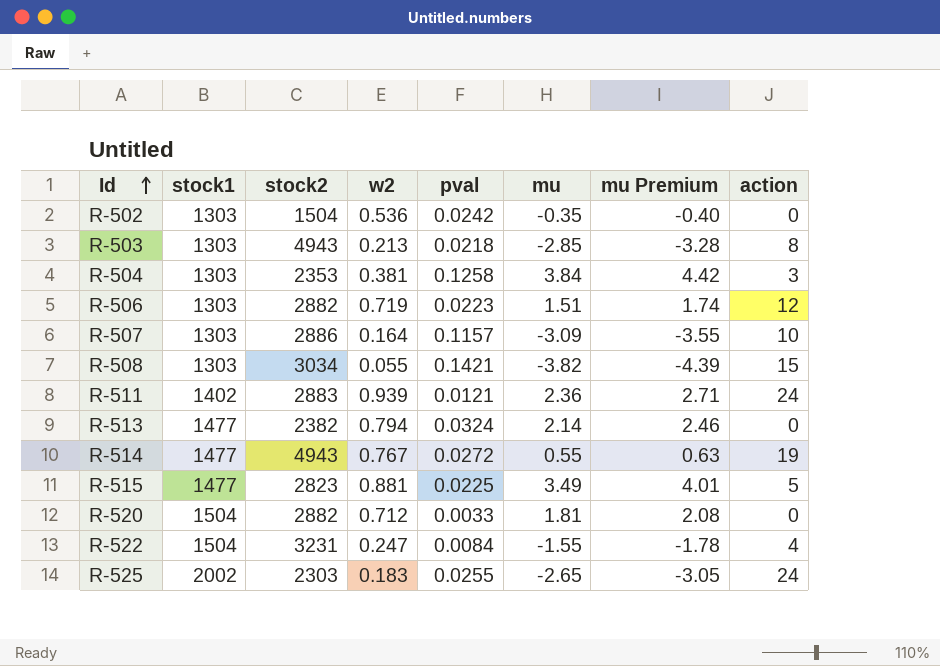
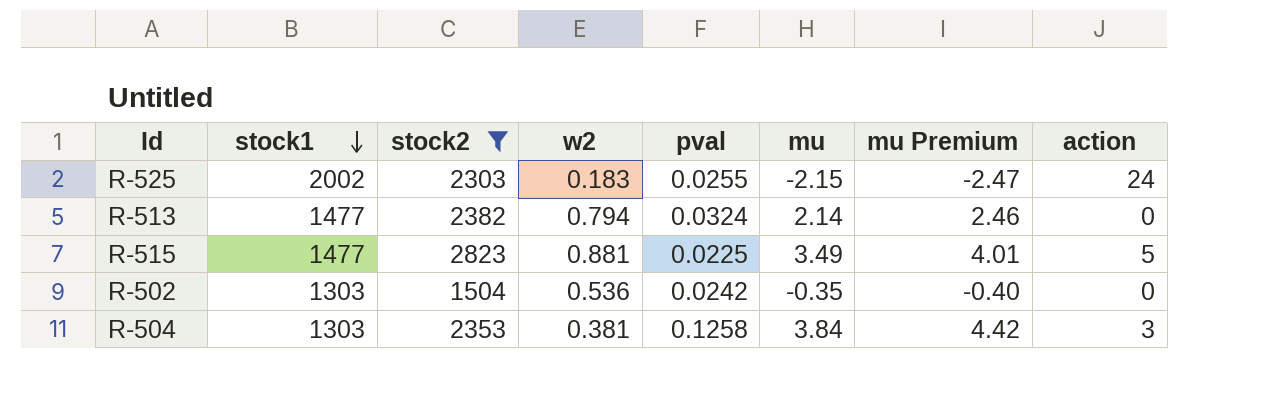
filter: none -> stock2 <= 2823
row order: Id ascending -> stock1 descending
R-525 | mu: -2.65 -> -2.15
R-525 | mu Premium: -3.05 -> -2.47

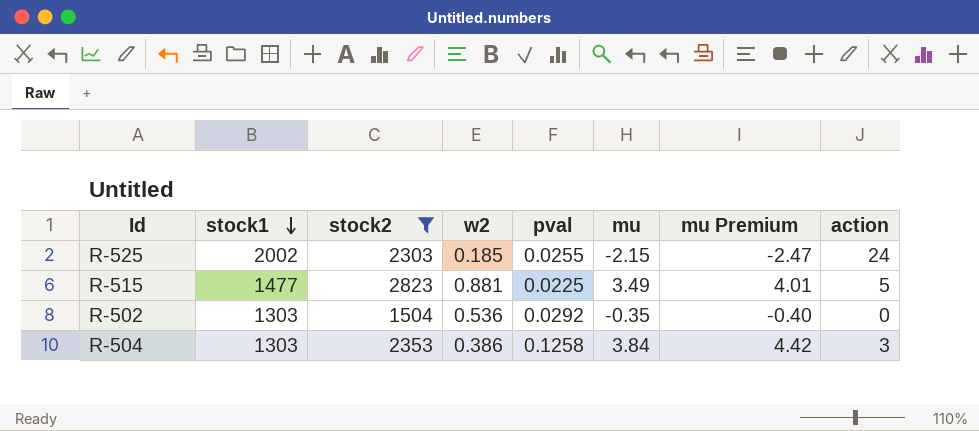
row R-513: 1477 | 2382 | 0.794 | 0.0324 | 2.14 | 2.46 | 0 -> none
R-525 | w2: 0.183 -> 0.185
R-502 | pval: 0.0242 -> 0.0292
R-504 | w2: 0.381 -> 0.386

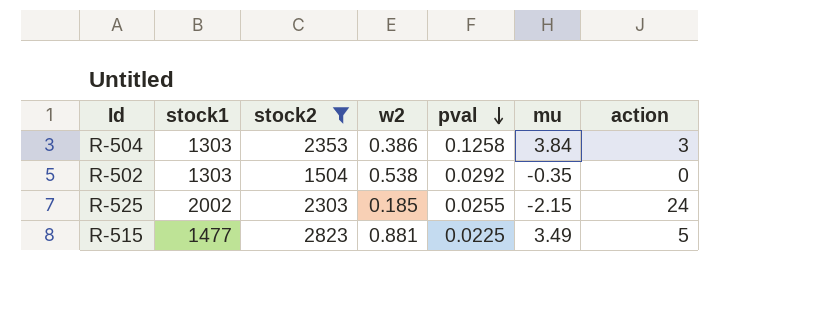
row order: stock1 descending -> pval descending
column mu Premium | formula: [mu] * 1.15 -> none
R-502 | w2: 0.536 -> 0.538

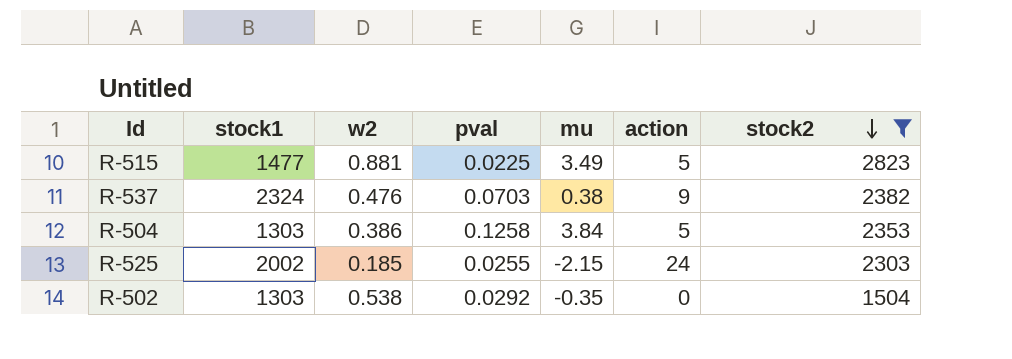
row order: pval descending -> stock2 descending
column stock2 | position: 3 -> 7
row R-537: none -> 2324 | 0.476 | 0.0703 | 0.38 | 9 | 2382
R-504 | action: 3 -> 5

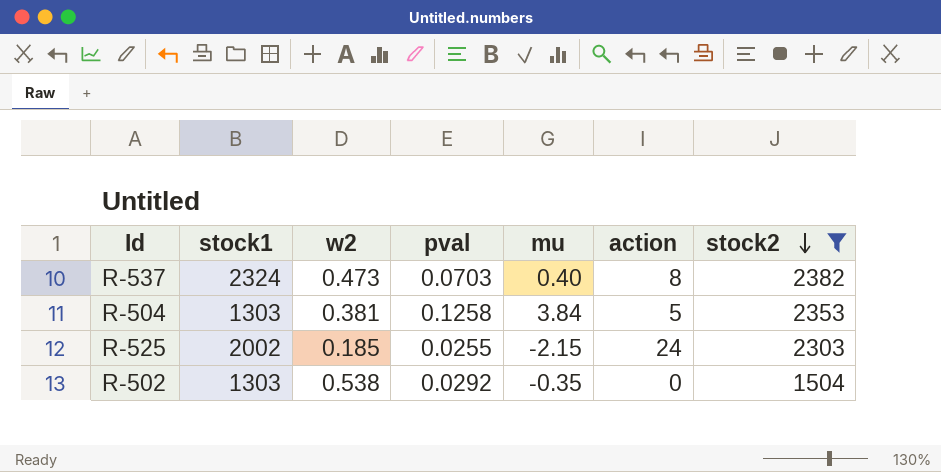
row R-515: 1477 | 0.881 | 0.0225 | 3.49 | 5 | 2823 -> none
R-537 | w2: 0.476 -> 0.473
R-537 | mu: 0.38 -> 0.40
R-537 | action: 9 -> 8
R-504 | w2: 0.386 -> 0.381

